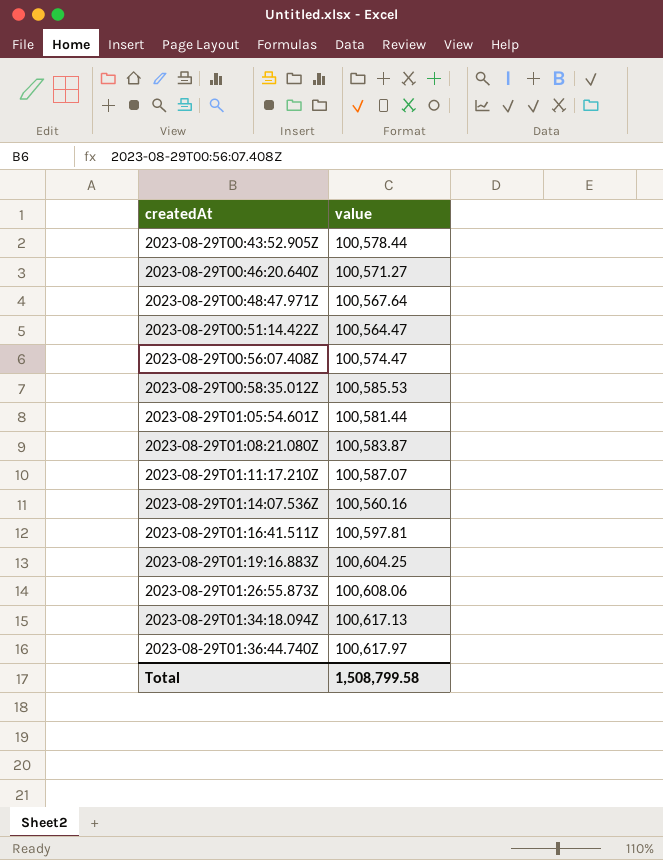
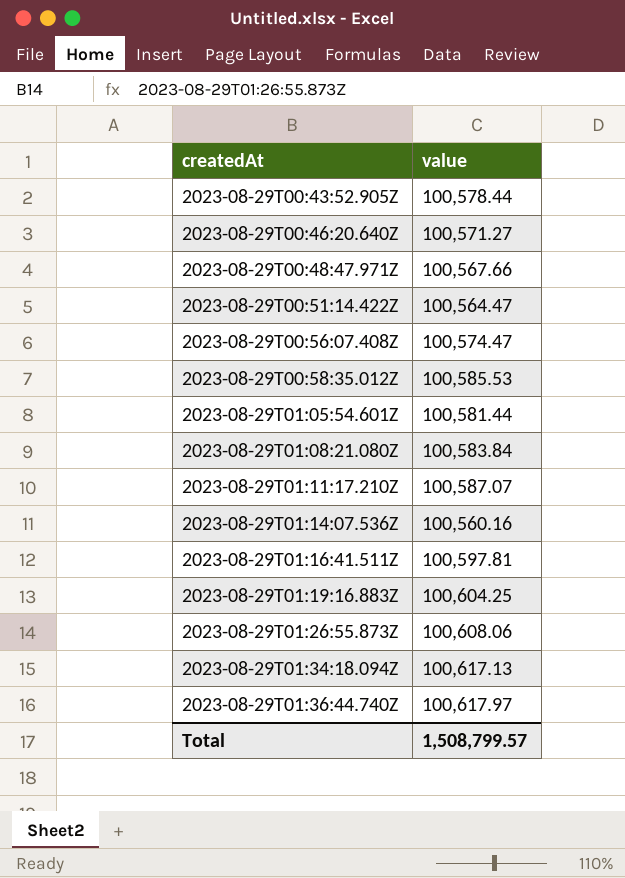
2023-08-29T00:48:47.971Z | value: 100,567.64 -> 100,567.66
2023-08-29T01:08:21.080Z | value: 100,583.87 -> 100,583.84
Total | value: 1,508,799.58 -> 1,508,799.57

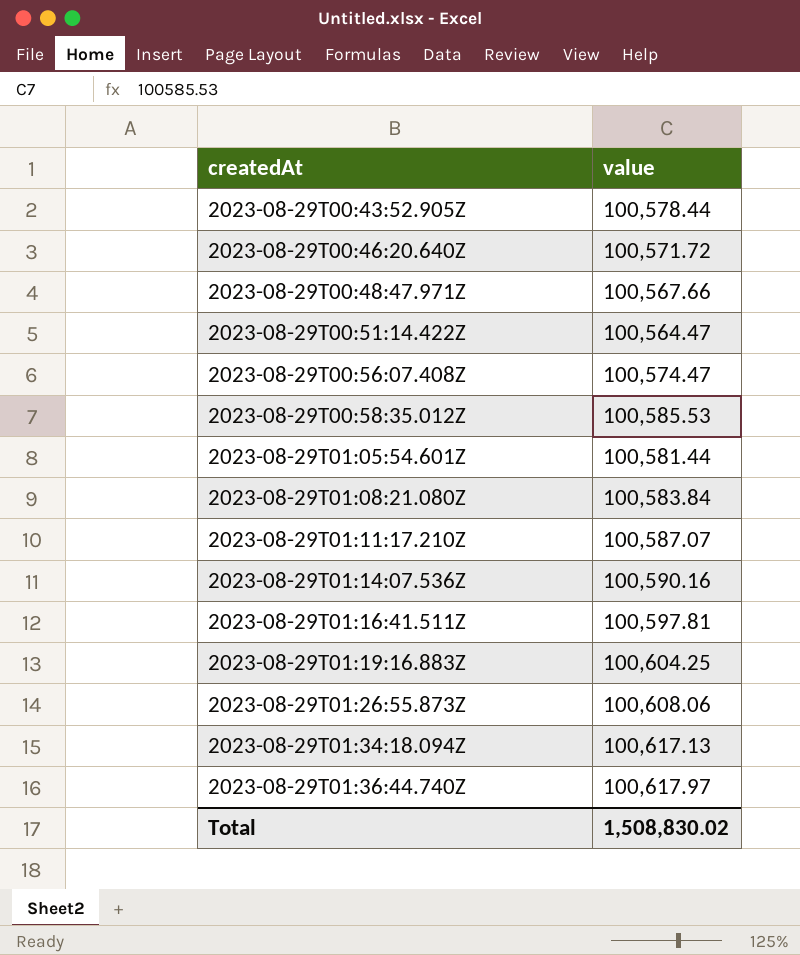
2023-08-29T00:46:20.640Z | value: 100,571.27 -> 100,571.72
2023-08-29T01:14:07.536Z | value: 100,560.16 -> 100,590.16
Total | value: 1,508,799.57 -> 1,508,830.02

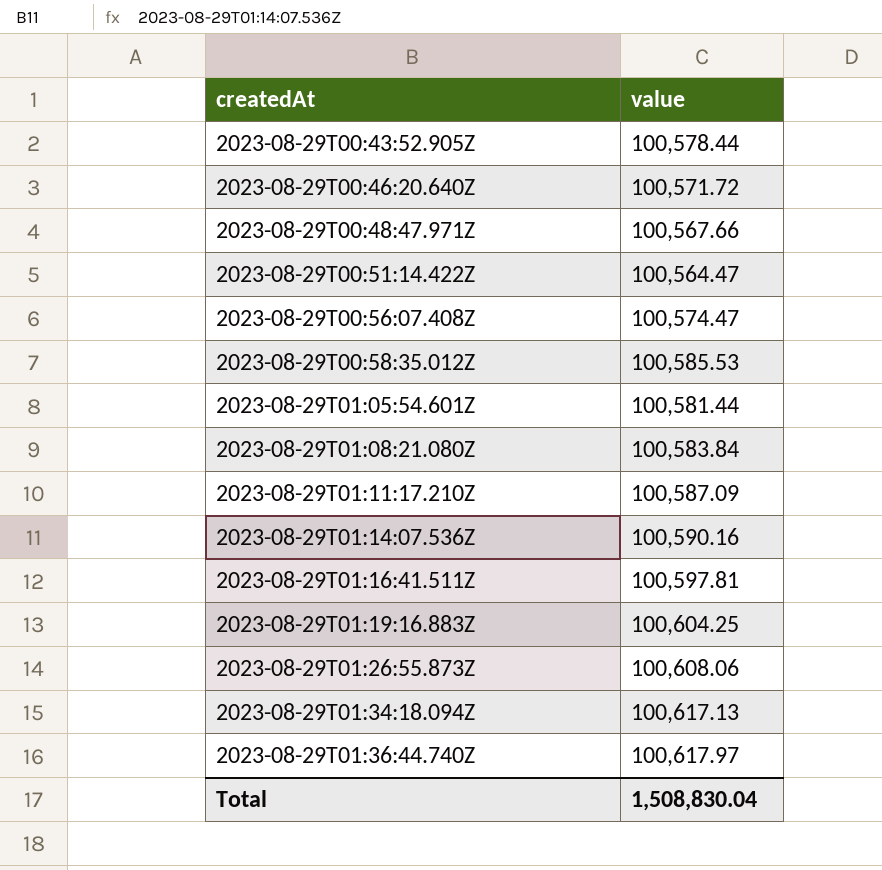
2023-08-29T01:11:17.210Z | value: 100,587.07 -> 100,587.09
Total | value: 1,508,830.02 -> 1,508,830.04

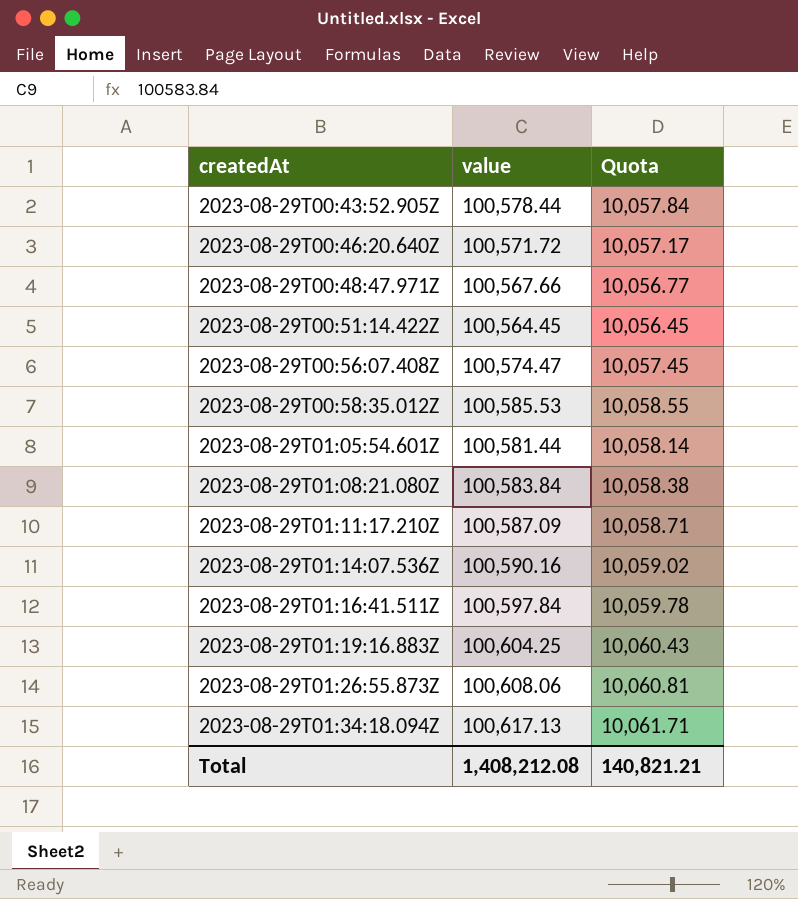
column Quota | formula: none -> [value] * 0.1
row 2023-08-29T01:36:44.740Z: 100,617.97 -> none
2023-08-29T00:51:14.422Z | value: 100,564.47 -> 100,564.45
2023-08-29T01:16:41.511Z | value: 100,597.81 -> 100,597.84
Total | value: 1,508,830.04 -> 1,408,212.08

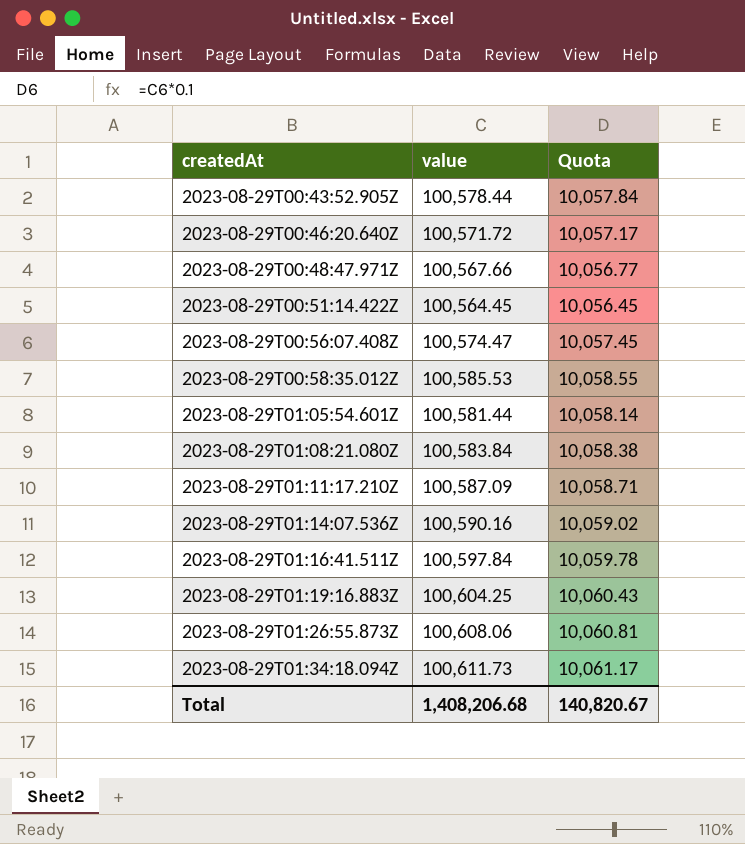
2023-08-29T01:34:18.094Z | value: 100,617.13 -> 100,611.73
2023-08-29T01:34:18.094Z | Quota: 10,061.71 -> 10,061.17
Total | value: 1,408,212.08 -> 1,408,206.68
Total | Quota: 140,821.21 -> 140,820.67

